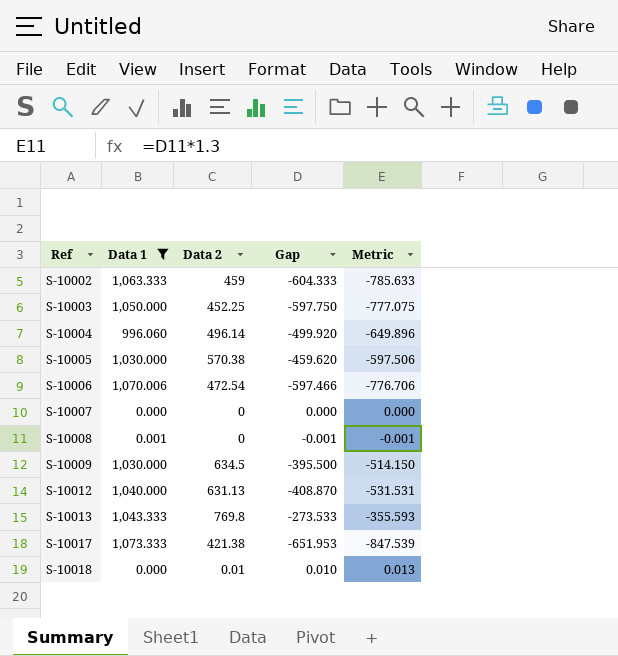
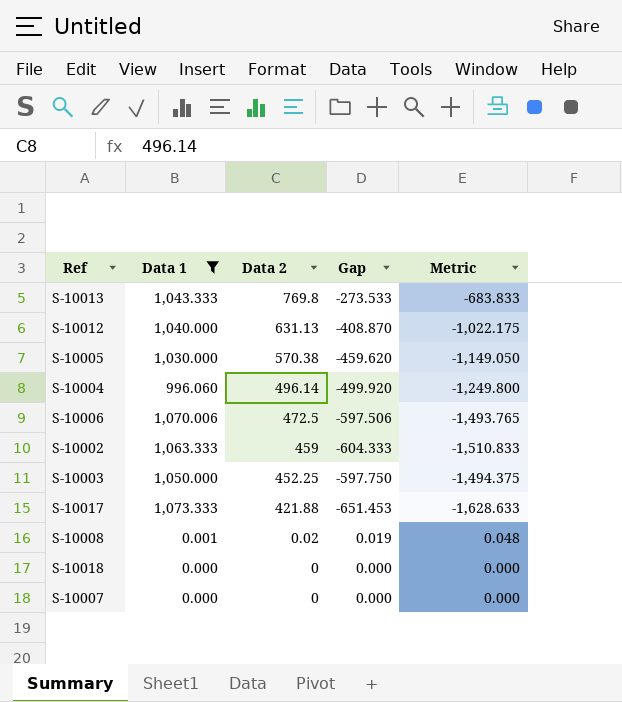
row order: Ref ascending -> Data 2 descending
column Metric | formula: [Gap] * 1.3 -> [Gap] * 2.5
row S-10009: 1,030.000 | 634.5 | -395.500 | -514.150 -> none
S-10006 | Data 2: 472.54 -> 472.5
S-10006 | Gap: -597.466 -> -597.506
S-10017 | Data 2: 421.38 -> 421.88
S-10017 | Gap: -651.953 -> -651.453
S-10008 | Data 2: 0 -> 0.02
S-10008 | Gap: -0.001 -> 0.019
S-10018 | Data 2: 0.01 -> 0
S-10018 | Gap: 0.010 -> 0.000

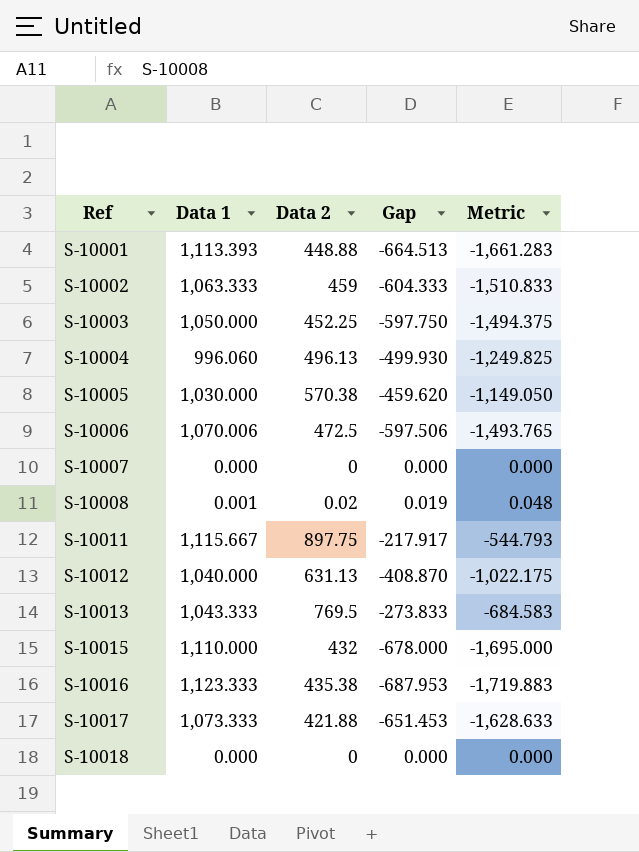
filter: Data 1 <= 1,073.333 -> none
row order: Data 2 descending -> Ref ascending
S-10004 | Data 2: 496.14 -> 496.13
S-10004 | Gap: -499.920 -> -499.930
S-10004 | Metric: -1,249.800 -> -1,249.825
S-10013 | Data 2: 769.8 -> 769.5
S-10013 | Gap: -273.533 -> -273.833
S-10013 | Metric: -683.833 -> -684.583

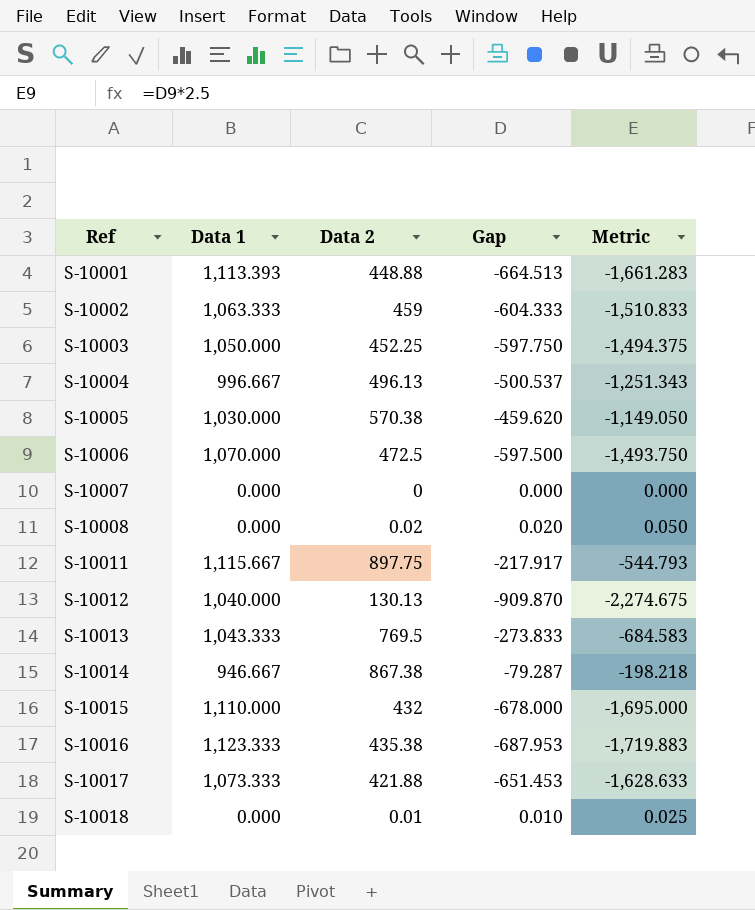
S-10004 | Data 1: 996.060 -> 996.667
S-10004 | Gap: -499.930 -> -500.537
S-10004 | Metric: -1,249.825 -> -1,251.343
S-10006 | Data 1: 1,070.006 -> 1,070.000
S-10006 | Gap: -597.506 -> -597.500
S-10006 | Metric: -1,493.765 -> -1,493.750
S-10008 | Data 1: 0.001 -> 0.000
S-10008 | Gap: 0.019 -> 0.020
S-10008 | Metric: 0.048 -> 0.050
S-10012 | Data 2: 631.13 -> 130.13
S-10012 | Gap: -408.870 -> -909.870
S-10012 | Metric: -1,022.175 -> -2,274.675
row S-10014: none -> 946.667 | 867.38 | -79.287 | -198.218
S-10018 | Data 2: 0 -> 0.01
S-10018 | Gap: 0.000 -> 0.010
S-10018 | Metric: 0.000 -> 0.025

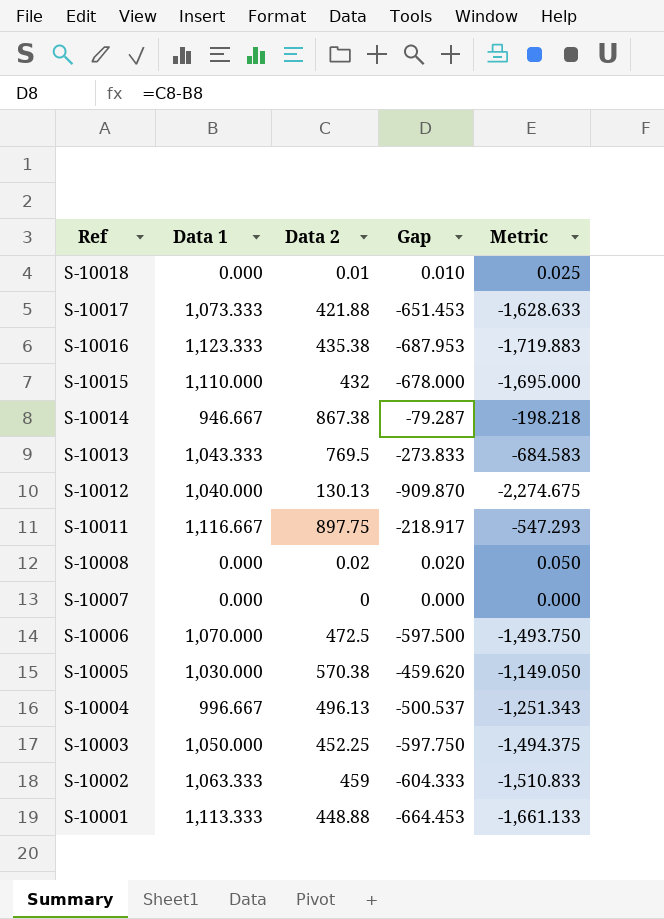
row order: Ref ascending -> Ref descending
S-10011 | Data 1: 1,115.667 -> 1,116.667
S-10011 | Gap: -217.917 -> -218.917
S-10011 | Metric: -544.793 -> -547.293
S-10001 | Data 1: 1,113.393 -> 1,113.333
S-10001 | Gap: -664.513 -> -664.453
S-10001 | Metric: -1,661.283 -> -1,661.133

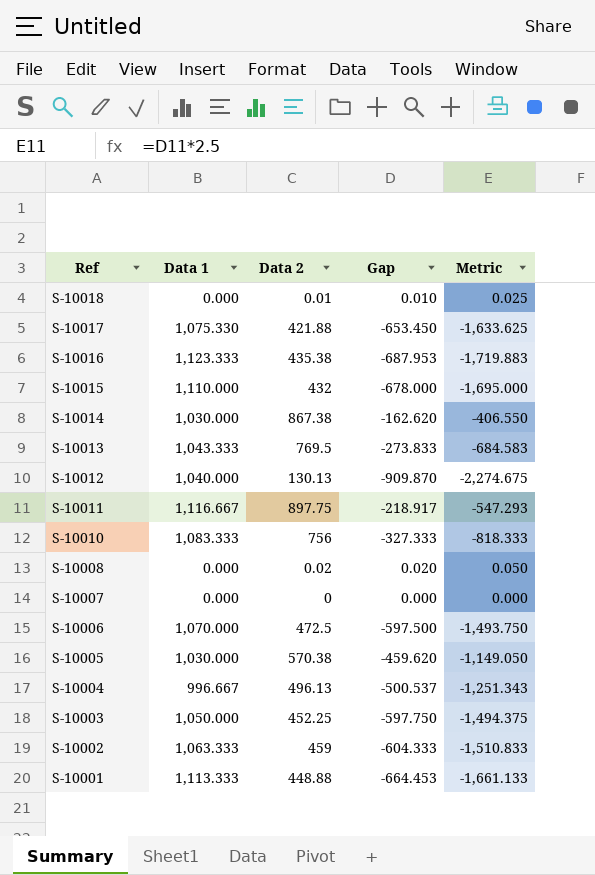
S-10017 | Data 1: 1,073.333 -> 1,075.330
S-10017 | Gap: -651.453 -> -653.450
S-10017 | Metric: -1,628.633 -> -1,633.625
S-10014 | Data 1: 946.667 -> 1,030.000
S-10014 | Gap: -79.287 -> -162.620
S-10014 | Metric: -198.218 -> -406.550
row S-10010: none -> 1,083.333 | 756 | -327.333 | -818.333

